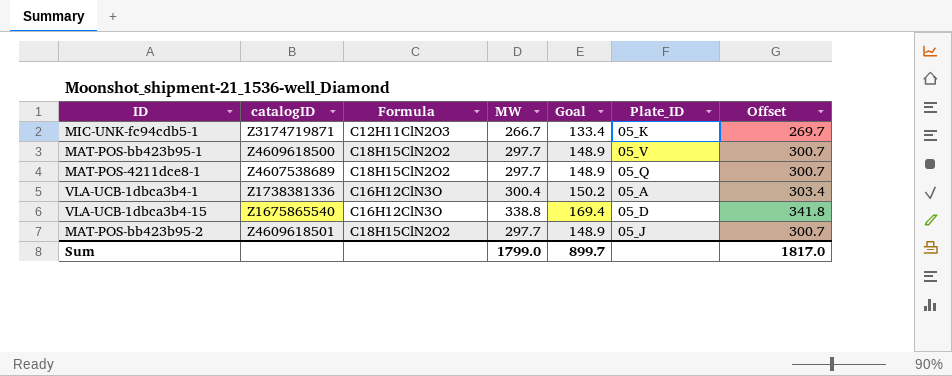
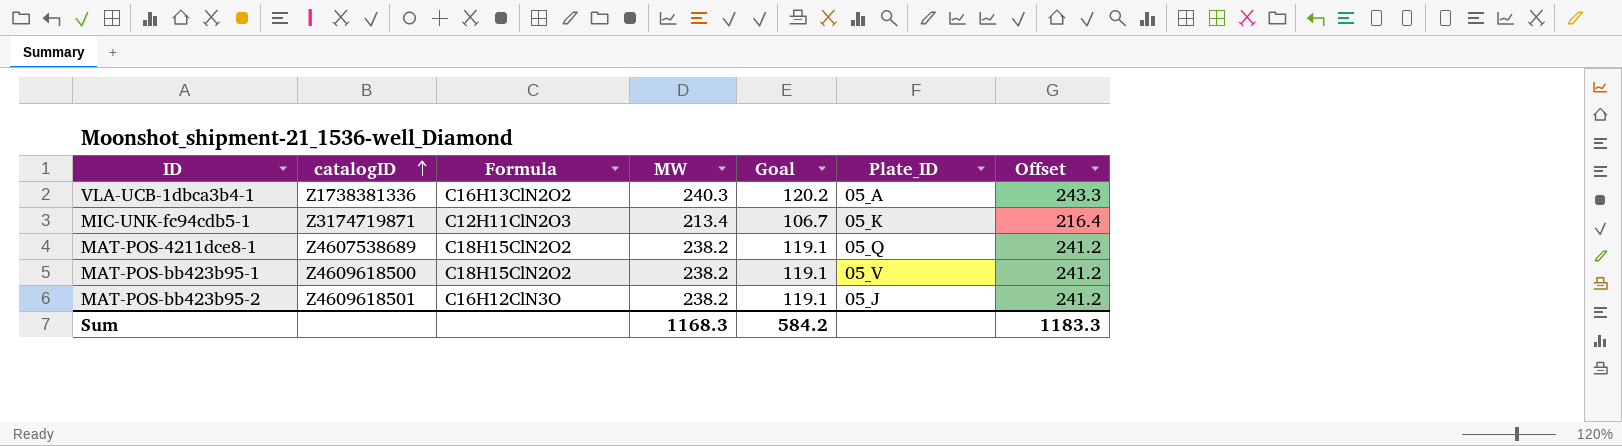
row order: none -> catalogID ascending
row VLA-UCB-1dbca3b4-15: Z1675865540 | C16H12ClN3O | 338.8 | 169.4 | 05_D | 341.8 -> none
VLA-UCB-1dbca3b4-1 | Formula: C16H12ClN3O -> C16H13ClN2O2
VLA-UCB-1dbca3b4-1 | MW: 300.4 -> 240.3
VLA-UCB-1dbca3b4-1 | Goal: 150.2 -> 120.2
VLA-UCB-1dbca3b4-1 | Offset: 303.4 -> 243.3
MIC-UNK-fc94cdb5-1 | MW: 266.7 -> 213.4
MIC-UNK-fc94cdb5-1 | Goal: 133.4 -> 106.7
MIC-UNK-fc94cdb5-1 | Offset: 269.7 -> 216.4
MAT-POS-4211dce8-1 | MW: 297.7 -> 238.2
MAT-POS-4211dce8-1 | Goal: 148.9 -> 119.1
MAT-POS-4211dce8-1 | Offset: 300.7 -> 241.2
MAT-POS-bb423b95-1 | MW: 297.7 -> 238.2
MAT-POS-bb423b95-1 | Goal: 148.9 -> 119.1
MAT-POS-bb423b95-1 | Offset: 300.7 -> 241.2
MAT-POS-bb423b95-2 | Formula: C18H15ClN2O2 -> C16H12ClN3O
MAT-POS-bb423b95-2 | MW: 297.7 -> 238.2
MAT-POS-bb423b95-2 | Goal: 148.9 -> 119.1
MAT-POS-bb423b95-2 | Offset: 300.7 -> 241.2
Sum | MW: 1799.0 -> 1168.3
Sum | Goal: 899.7 -> 584.2
Sum | Offset: 1817.0 -> 1183.3

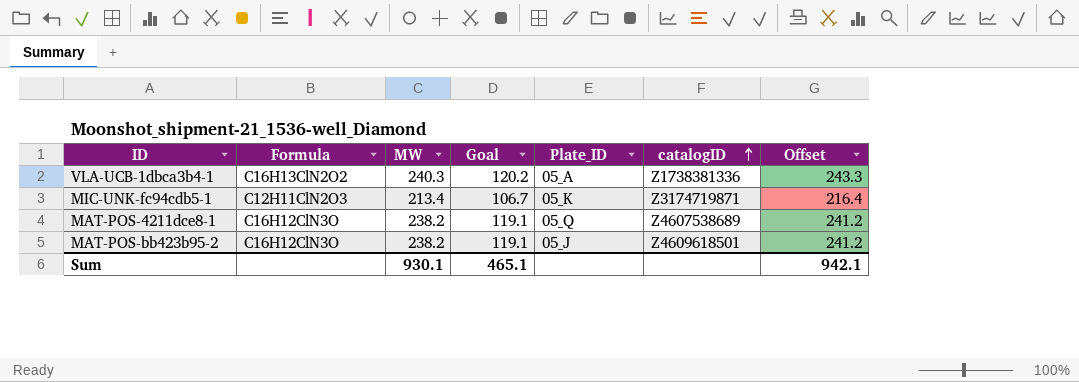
column catalogID | position: 2 -> 6
row MAT-POS-bb423b95-1: Z4609618500 | C18H15ClN2O2 | 238.2 | 119.1 | 05_V | 241.2 -> none
MAT-POS-4211dce8-1 | Formula: C18H15ClN2O2 -> C16H12ClN3O
Sum | MW: 1168.3 -> 930.1
Sum | Goal: 584.2 -> 465.1
Sum | Offset: 1183.3 -> 942.1

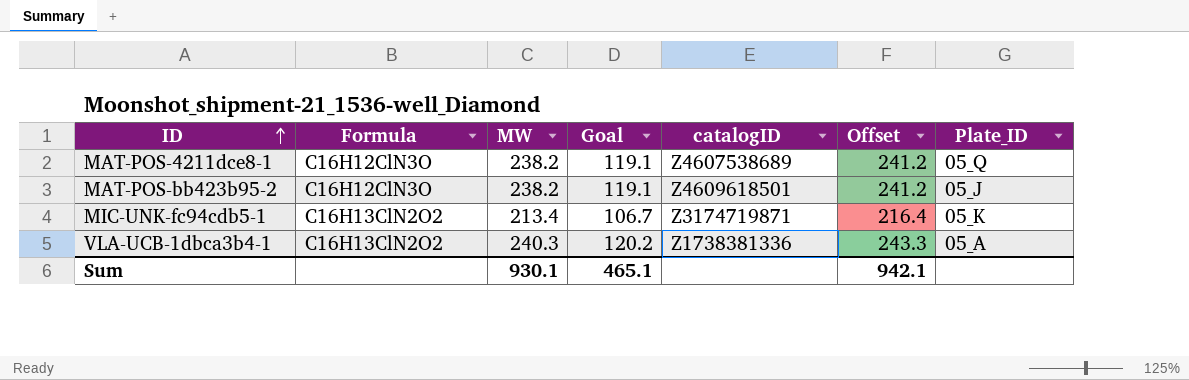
row order: catalogID ascending -> ID ascending
column Plate_ID | position: 5 -> 7
MIC-UNK-fc94cdb5-1 | Formula: C12H11ClN2O3 -> C16H13ClN2O2

